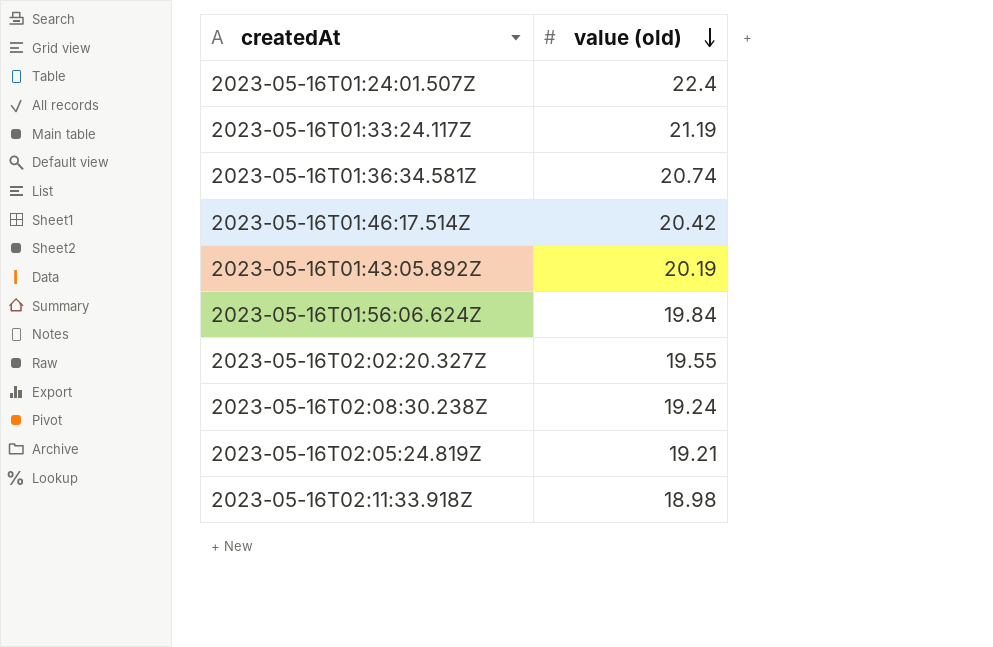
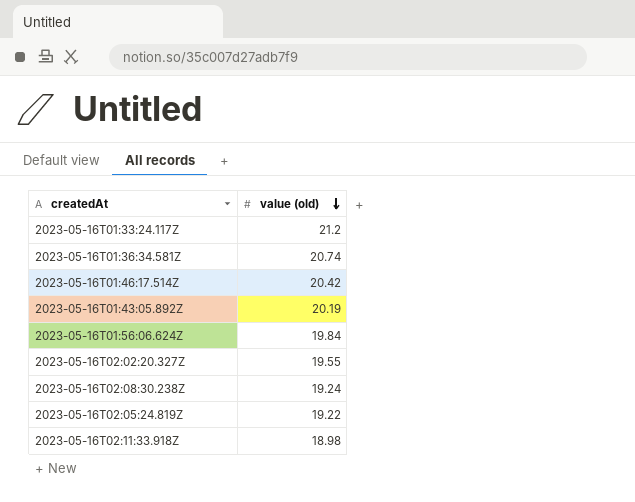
row 2023-05-16T01:24:01.507Z: 22.4 -> none
2023-05-16T01:33:24.117Z | value (old): 21.19 -> 21.2
2023-05-16T02:05:24.819Z | value (old): 19.21 -> 19.22

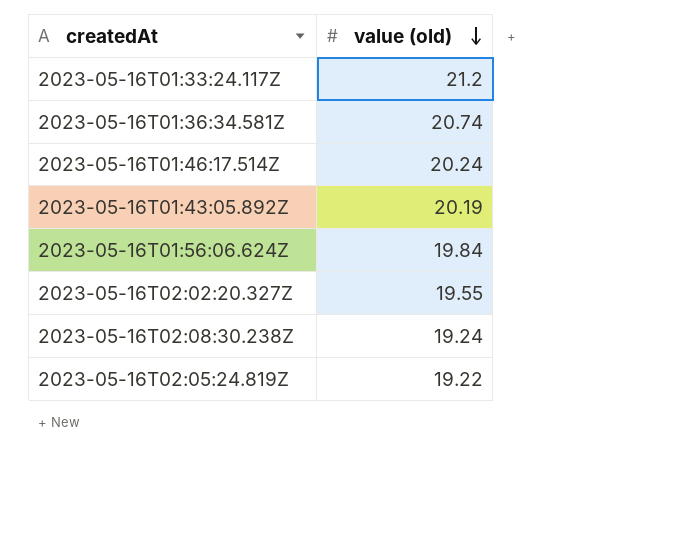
row 2023-05-16T02:11:33.918Z: 18.98 -> none
2023-05-16T01:46:17.514Z | value (old): 20.42 -> 20.24

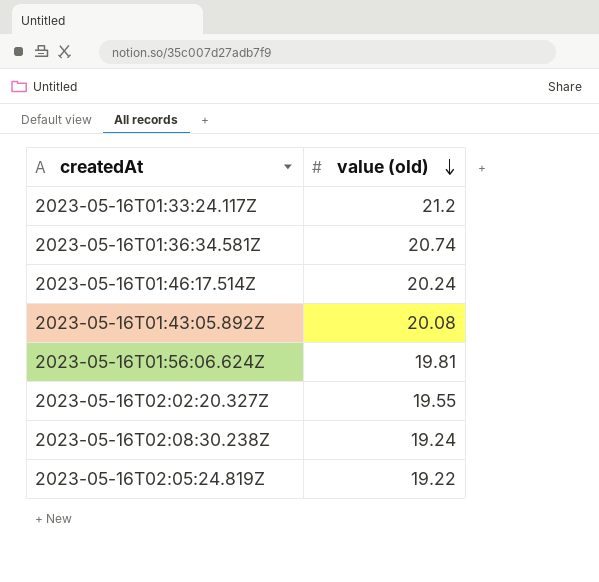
2023-05-16T01:43:05.892Z | value (old): 20.19 -> 20.08
2023-05-16T01:56:06.624Z | value (old): 19.84 -> 19.81

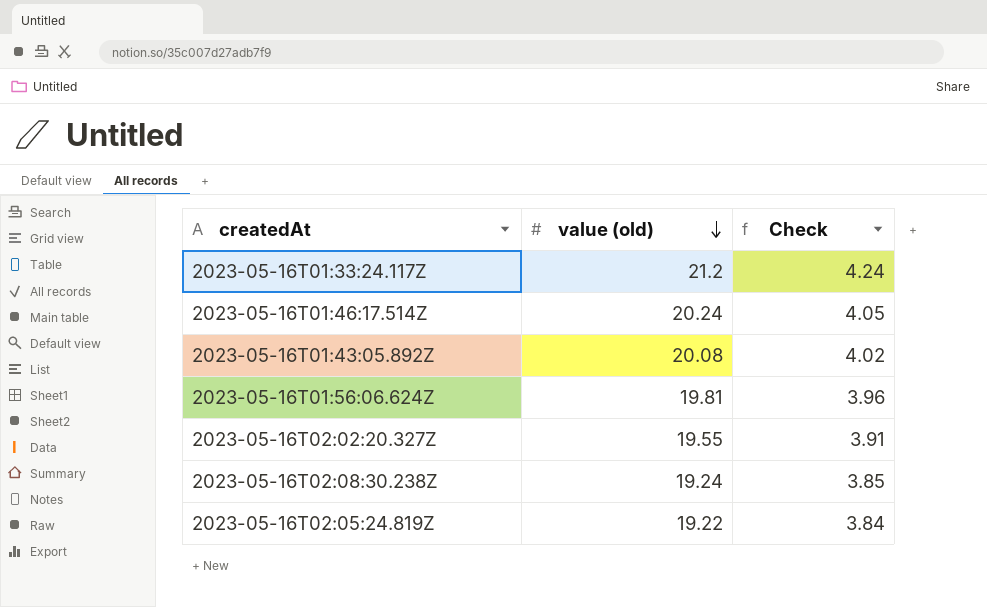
column Check | formula: none -> [value (old)] * 0.2
row 2023-05-16T01:36:34.581Z: 20.74 -> none

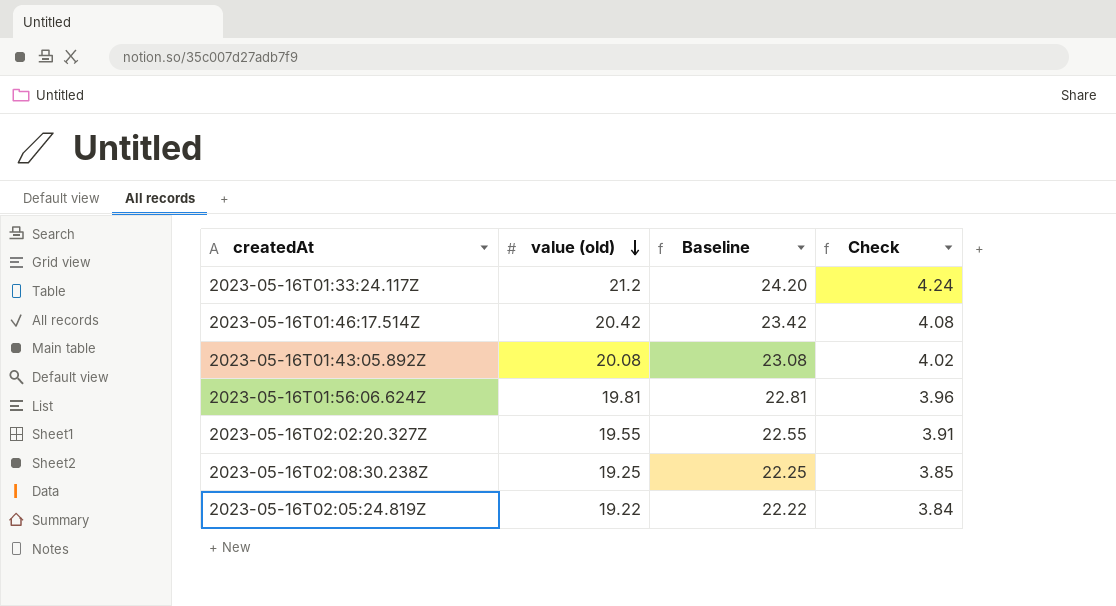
column Baseline | formula: none -> [value (old)] + 3
2023-05-16T01:46:17.514Z | value (old): 20.24 -> 20.42
2023-05-16T01:46:17.514Z | Check: 4.05 -> 4.08
2023-05-16T02:08:30.238Z | value (old): 19.24 -> 19.25

